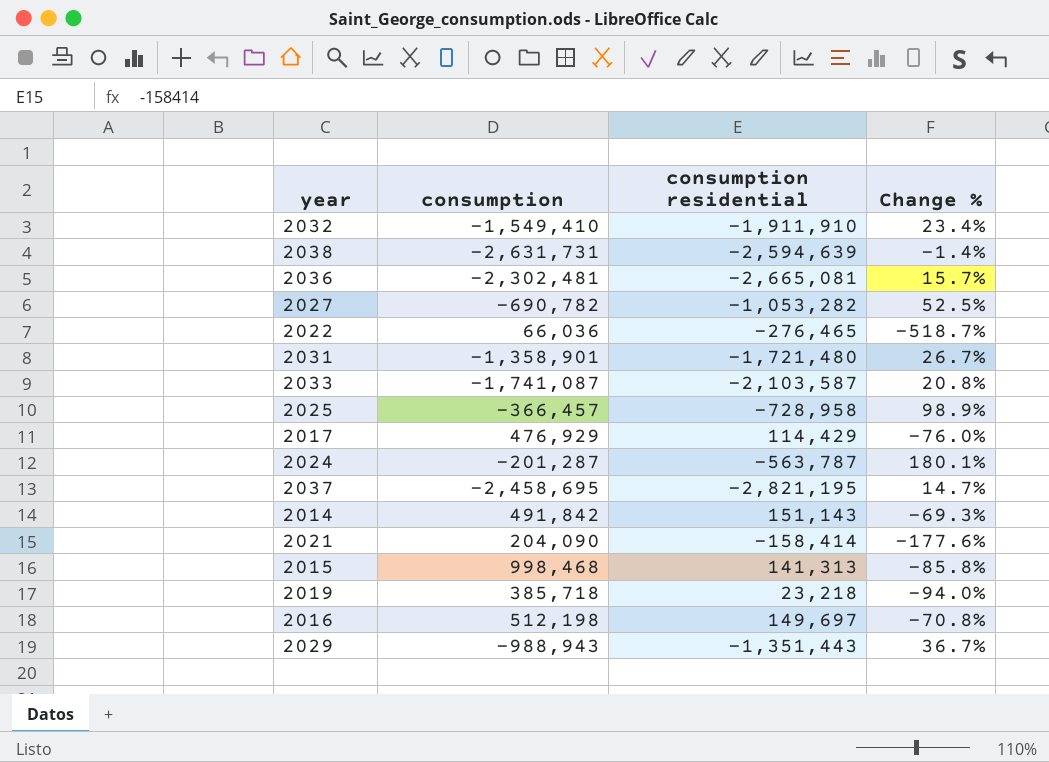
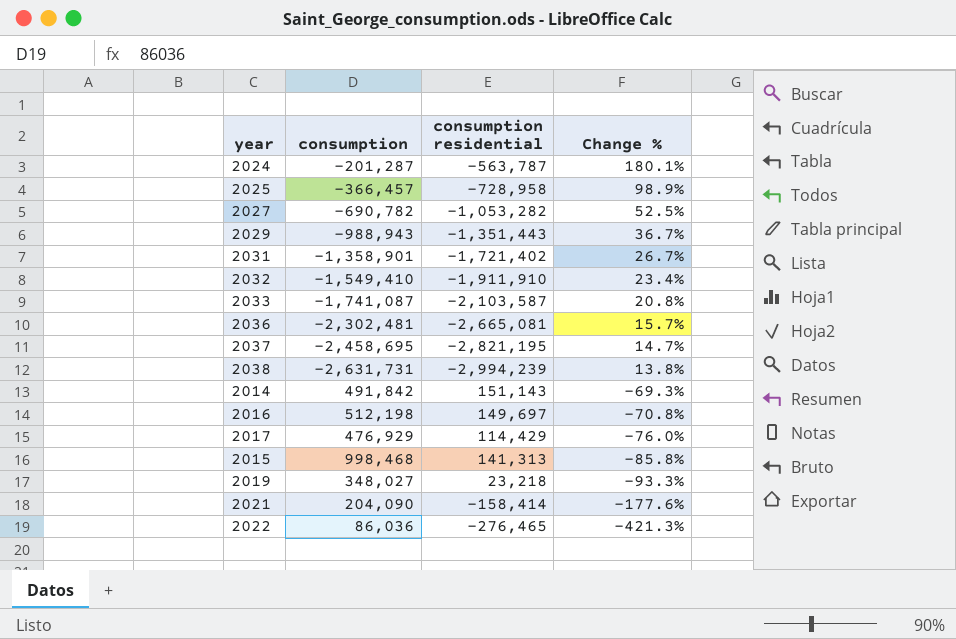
row order: none -> Change % descending
2031 | consumption residential: -1,721,480 -> -1,721,402
2038 | consumption residential: -2,594,639 -> -2,994,239
2038 | Change %: -1.4% -> 13.8%
2019 | consumption: 385,718 -> 348,027
2019 | Change %: -94.0% -> -93.3%
2022 | consumption: 66,036 -> 86,036
2022 | Change %: -518.7% -> -421.3%

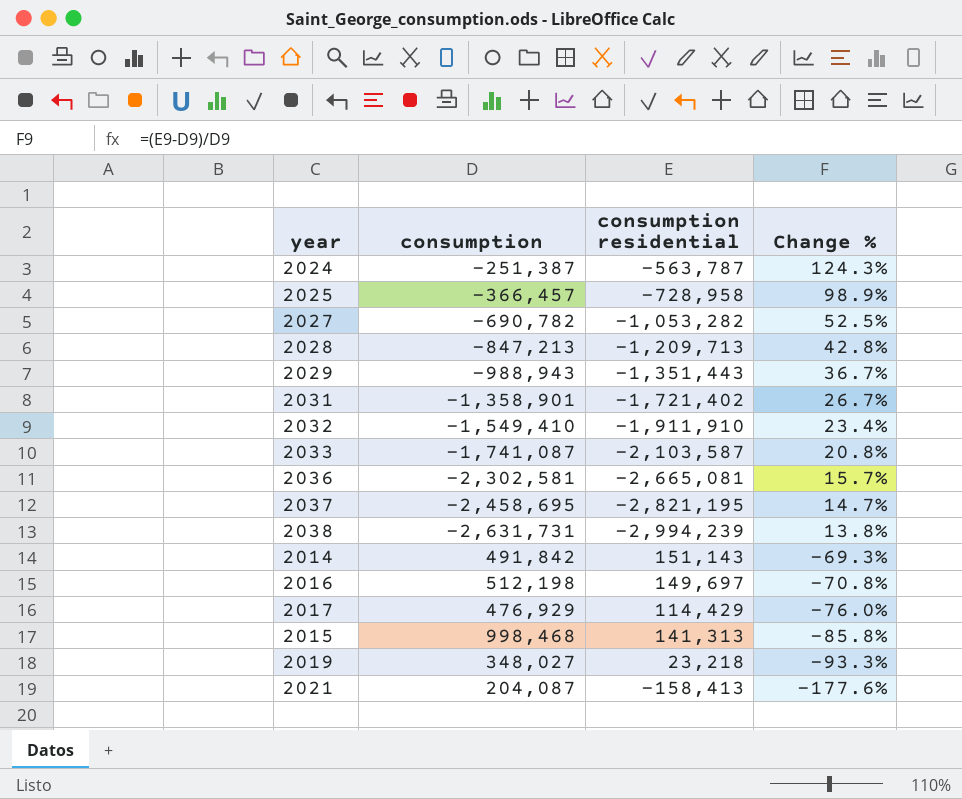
row 2022: 86,036 | -276,465 | -421.3% -> none
2024 | consumption: -201,287 -> -251,387
2024 | Change %: 180.1% -> 124.3%
row 2028: none -> -847,213 | -1,209,713 | 42.8%
2036 | consumption: -2,302,481 -> -2,302,581
2021 | consumption: 204,090 -> 204,087
2021 | consumption residential: -158,414 -> -158,413

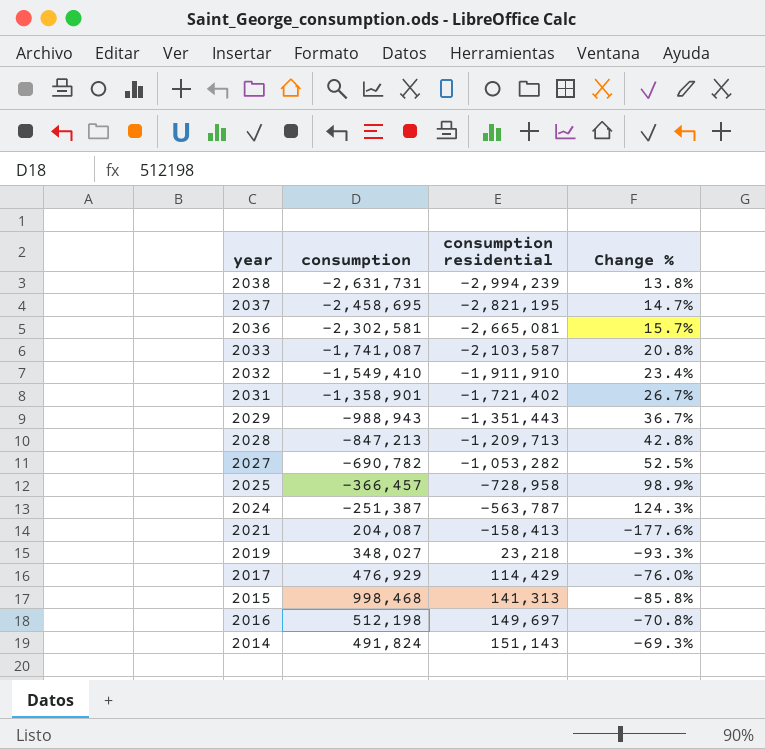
row order: Change % descending -> consumption residential ascending
2014 | consumption: 491,842 -> 491,824

